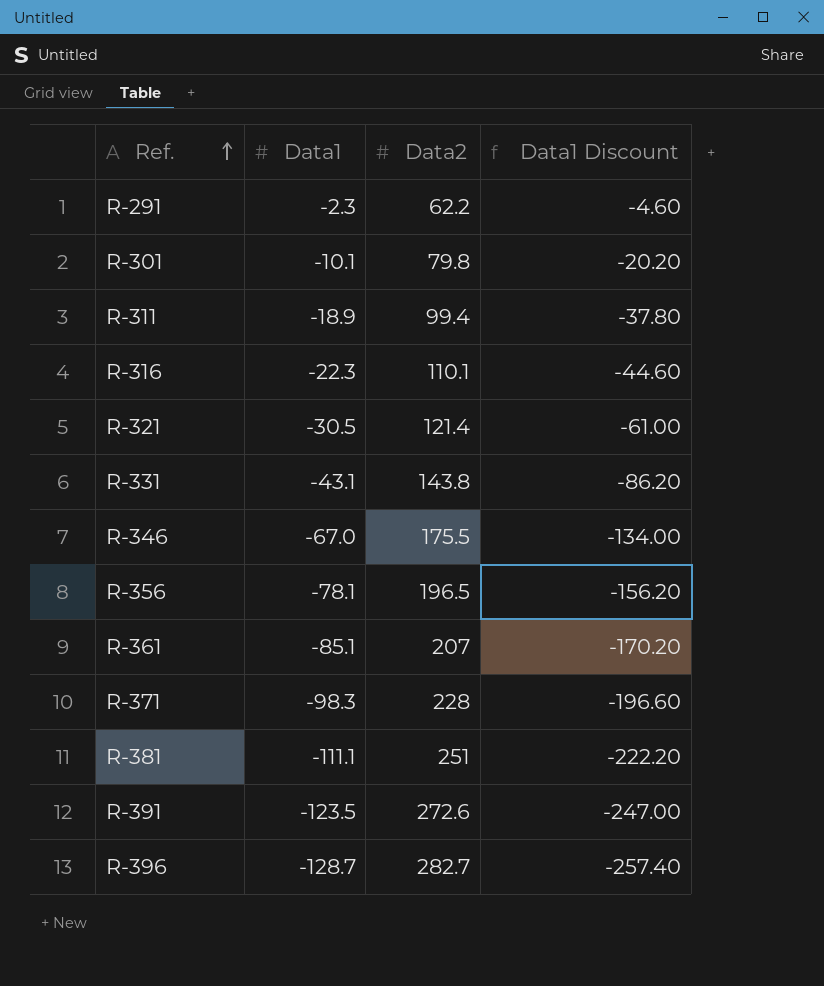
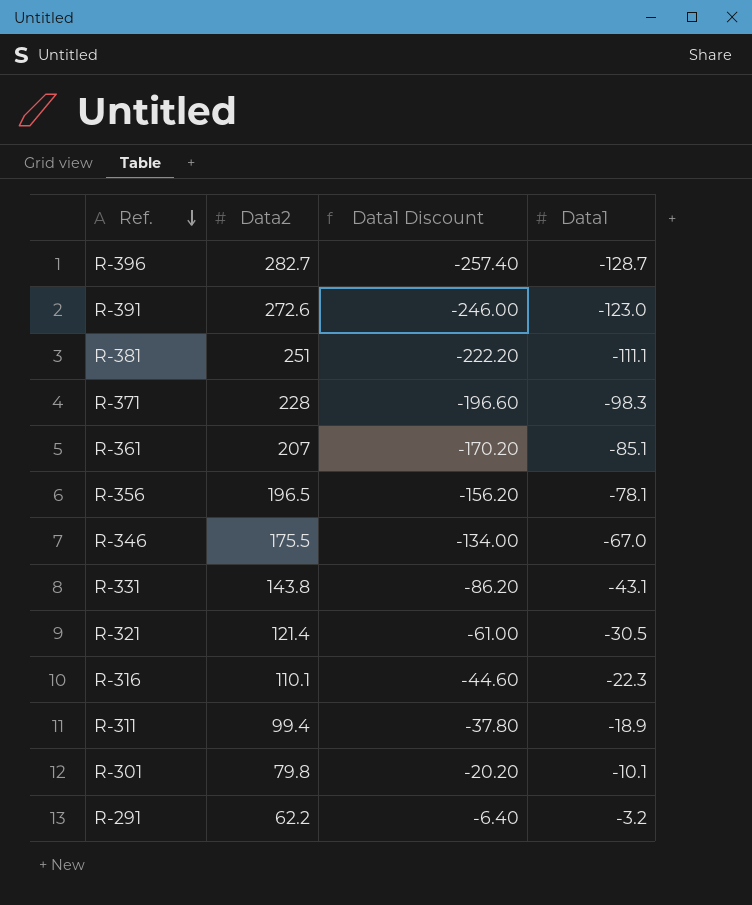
row order: Ref. ascending -> Ref. descending
column Data1 | position: 2 -> 4
R-391 | Data1 Discount: -247.00 -> -246.00
R-391 | Data1: -123.5 -> -123.0
R-291 | Data1 Discount: -4.60 -> -6.40
R-291 | Data1: -2.3 -> -3.2

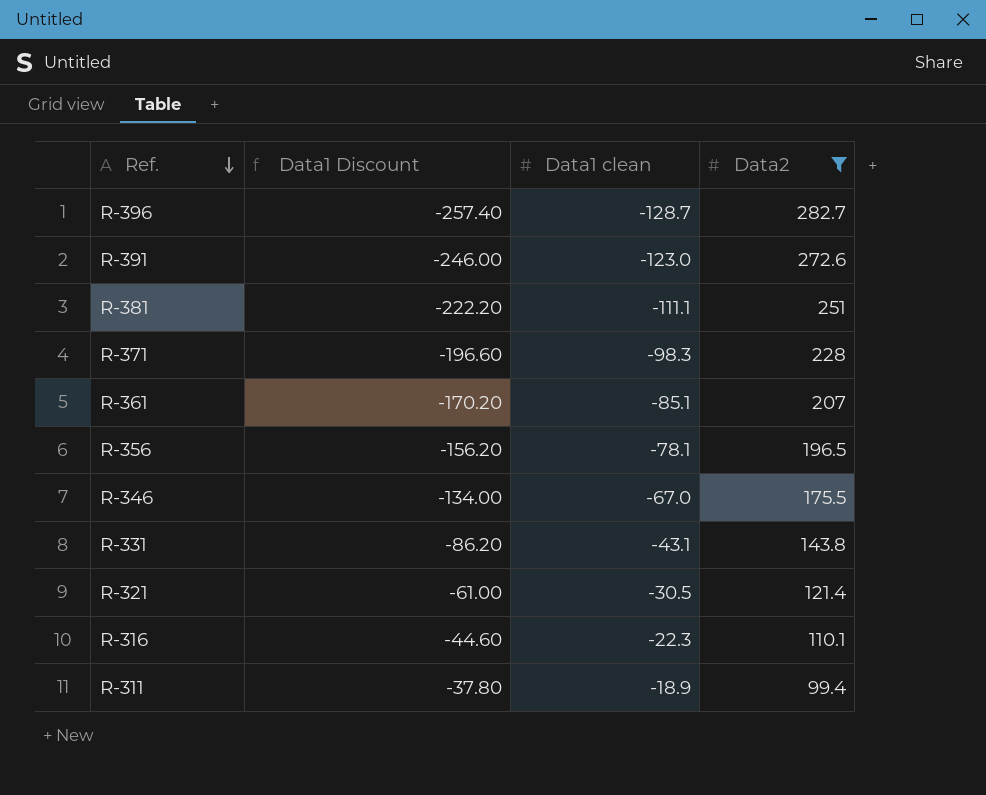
filter: none -> Data2 >= 99.4
column name: Data1 -> Data1 clean
column Data2 | position: 2 -> 4

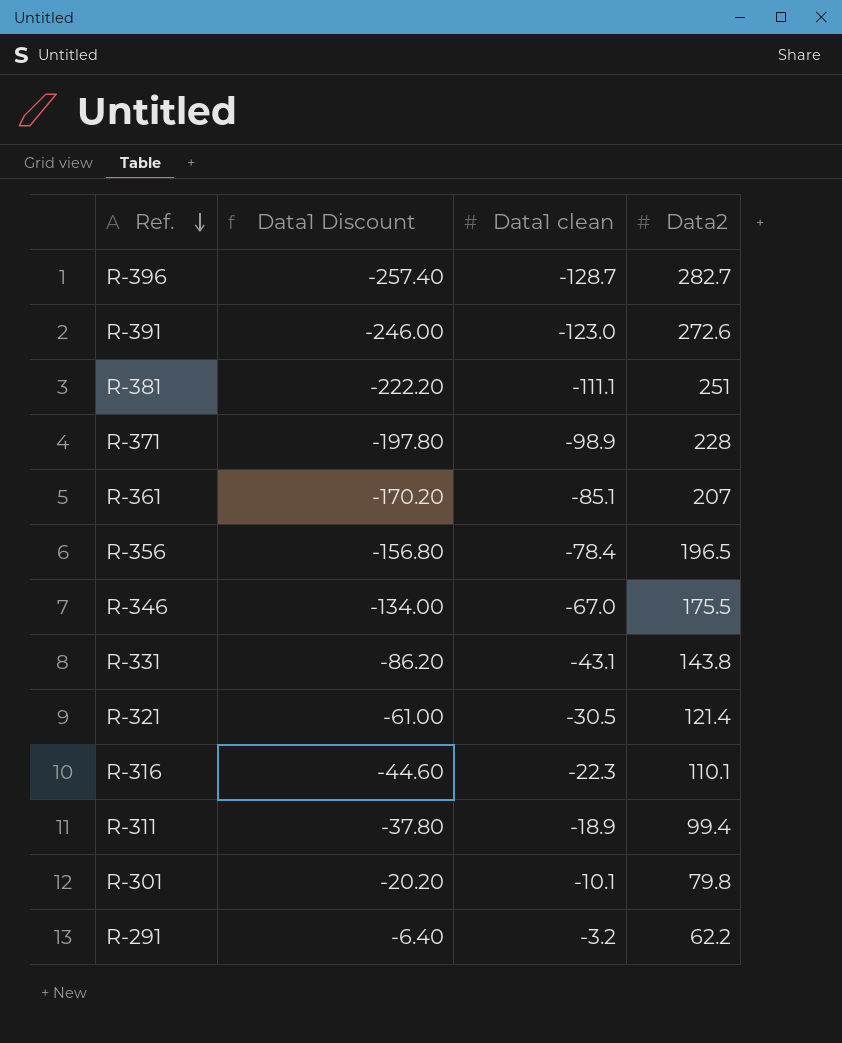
filter: Data2 >= 99.4 -> none
R-371 | Data1 Discount: -196.60 -> -197.80
R-371 | Data1 clean: -98.3 -> -98.9
R-356 | Data1 Discount: -156.20 -> -156.80
R-356 | Data1 clean: -78.1 -> -78.4

